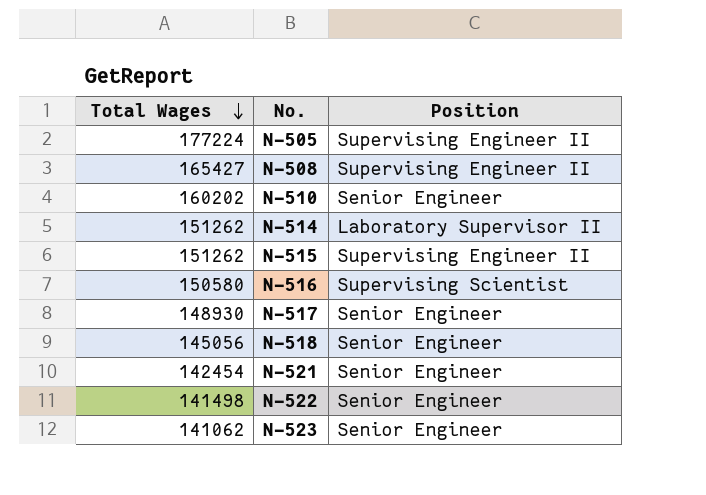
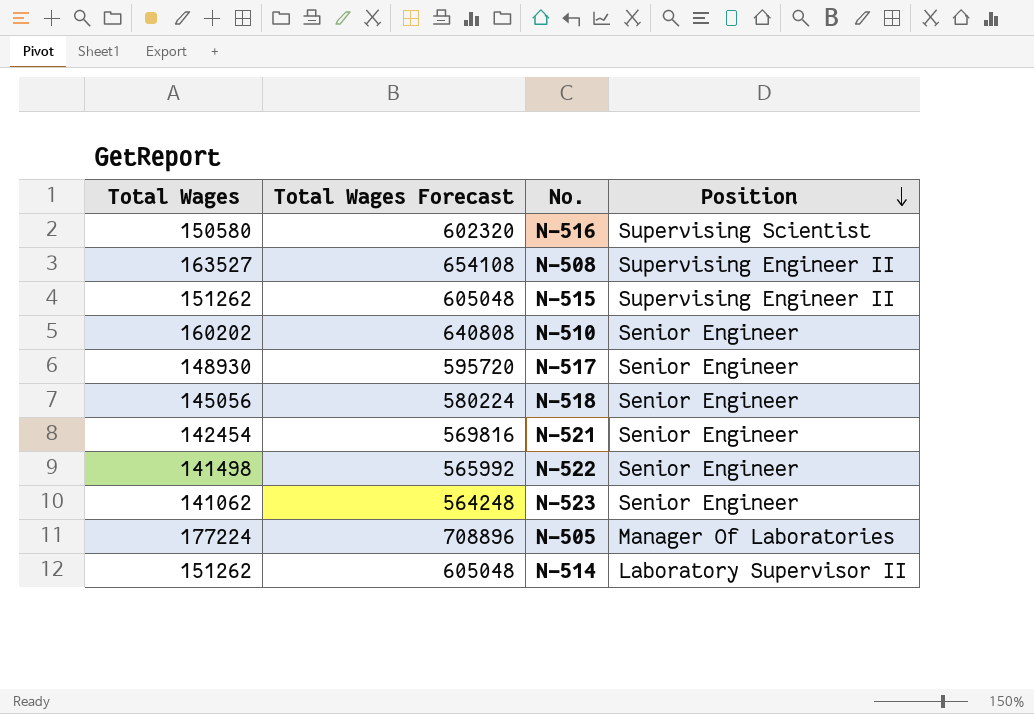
row order: Total Wages descending -> Position descending
column Total Wages Forecast | formula: none -> [Total Wages] * 4
N-508 | Total Wages: 165427 -> 163527
N-505 | Position: Supervising Engineer II -> Manager Of Laboratories

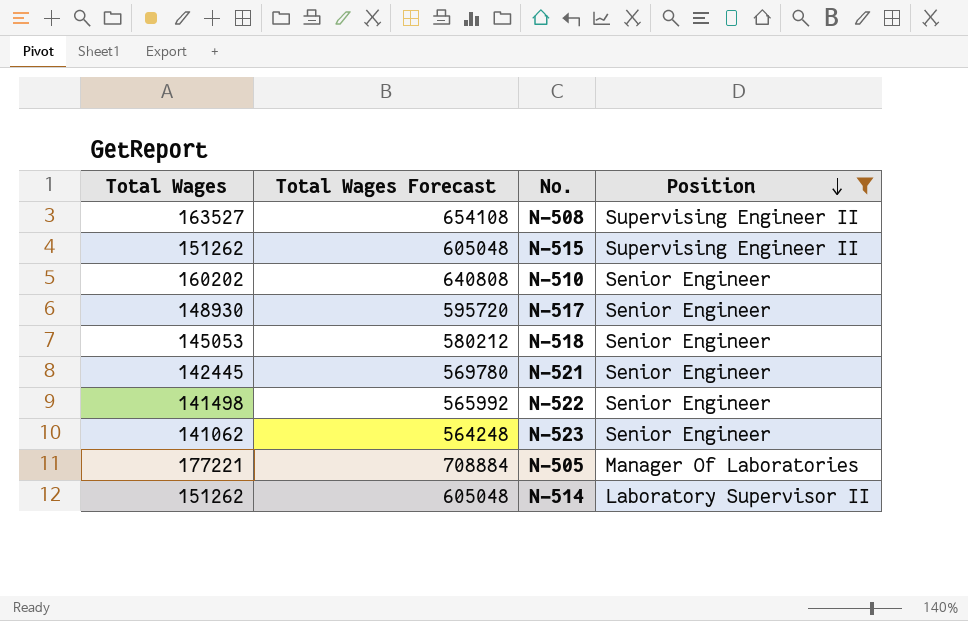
filter: none -> Position != Supervising Scientist
N-518 | Total Wages: 145056 -> 145053
N-518 | Total Wages Forecast: 580224 -> 580212
N-521 | Total Wages: 142454 -> 142445
N-521 | Total Wages Forecast: 569816 -> 569780
N-505 | Total Wages: 177224 -> 177221
N-505 | Total Wages Forecast: 708896 -> 708884

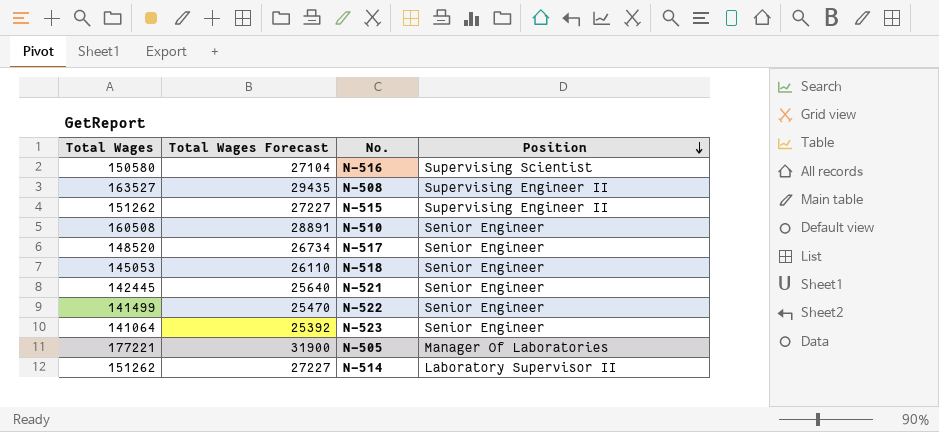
filter: Position != Supervising Scientist -> none
column Total Wages Forecast | formula: [Total Wages] * 4 -> [Total Wages] * 0.18
N-510 | Total Wages: 160202 -> 160508
N-517 | Total Wages: 148930 -> 148520
N-522 | Total Wages: 141498 -> 141499
N-523 | Total Wages: 141062 -> 141064

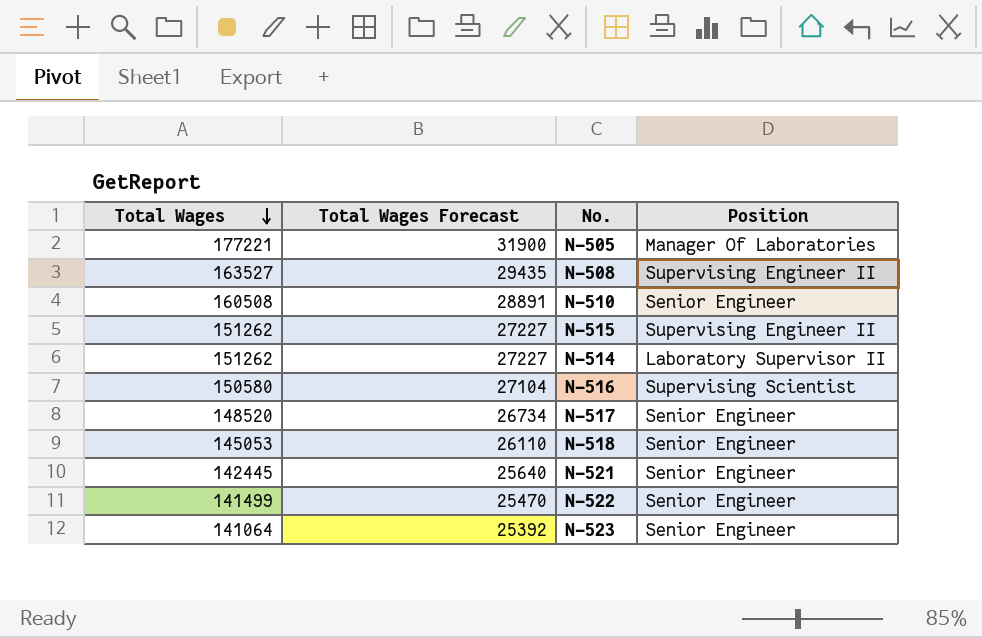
row order: Position descending -> Total Wages descending

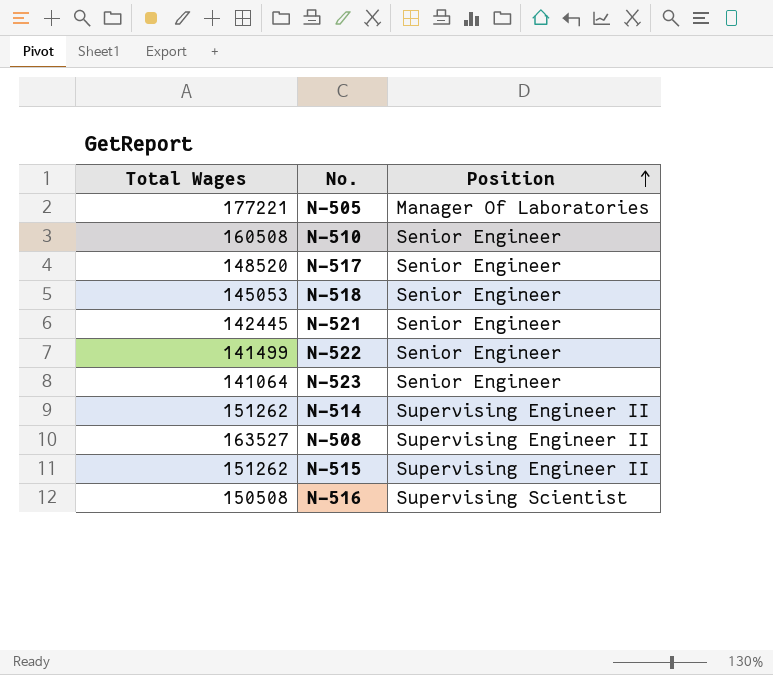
row order: Total Wages descending -> Position ascending
column Total Wages Forecast | formula: [Total Wages] * 0.18 -> none
N-514 | Position: Laboratory Supervisor II -> Supervising Engineer II
N-516 | Total Wages: 150580 -> 150508

